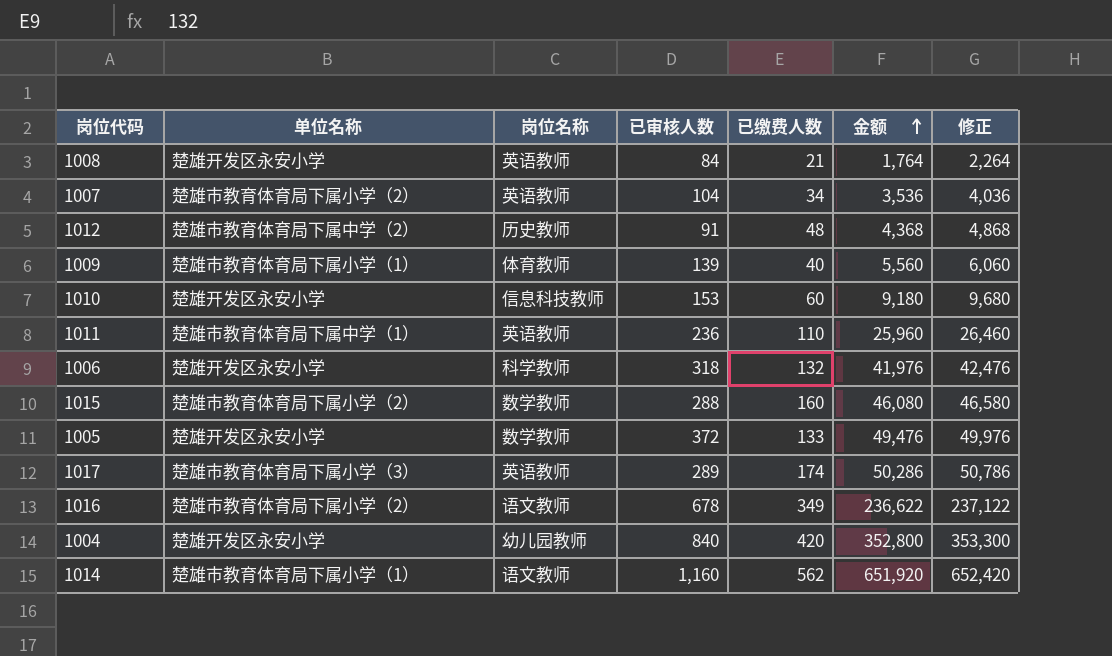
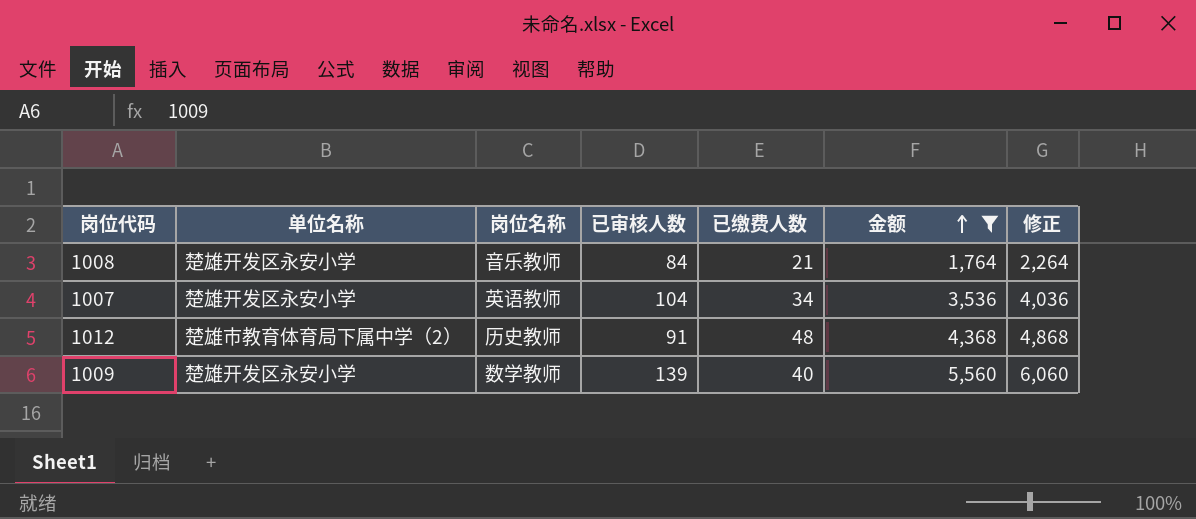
filter: none -> 金额 <= 5,560
1008 | 岗位名称: 英语教师 -> 音乐教师
1007 | 单位名称: 楚雄市教育体育局下属小学（2） -> 楚雄开发区永安小学
1009 | 单位名称: 楚雄市教育体育局下属小学（1） -> 楚雄开发区永安小学
1009 | 岗位名称: 体育教师 -> 数学教师

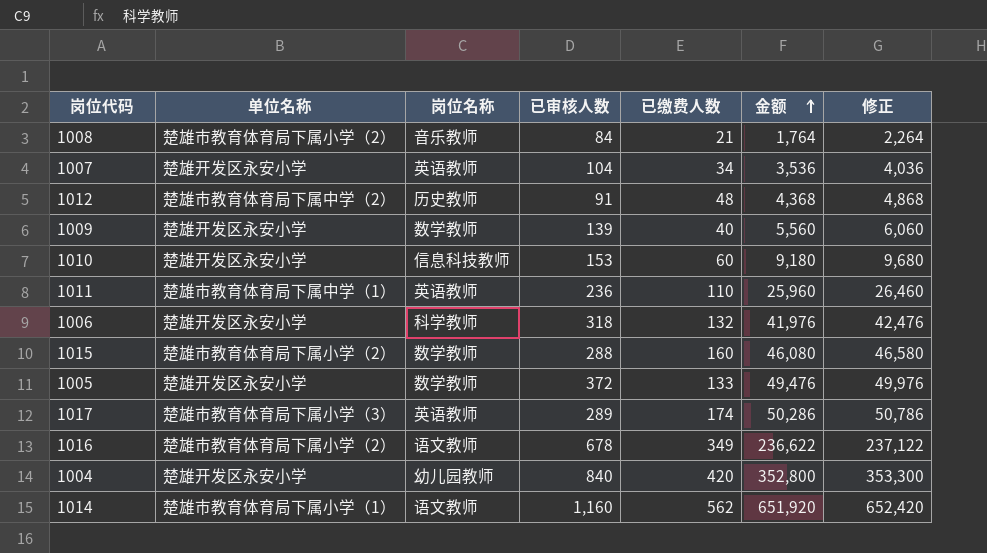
filter: 金额 <= 5,560 -> none
1008 | 单位名称: 楚雄开发区永安小学 -> 楚雄市教育体育局下属小学（2）

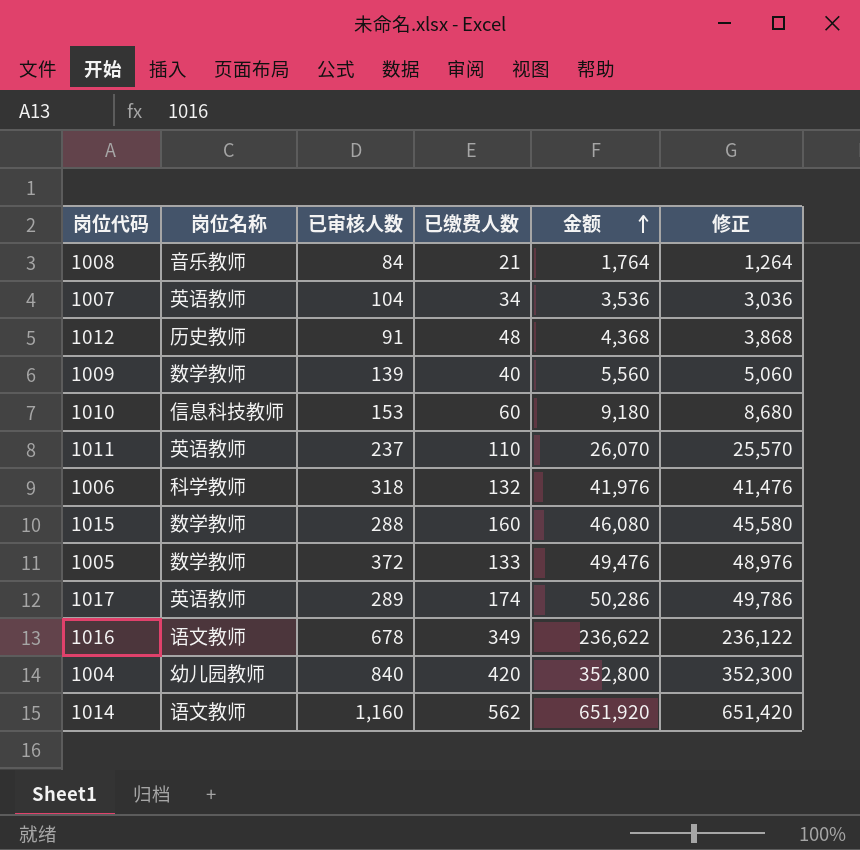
column 单位名称 | position: 2 -> none
column 修正 | formula: [金额] + 500 -> [金额] - 500
1011 | 已审核人数: 236 -> 237
1011 | 金额: 25,960 -> 26,070

